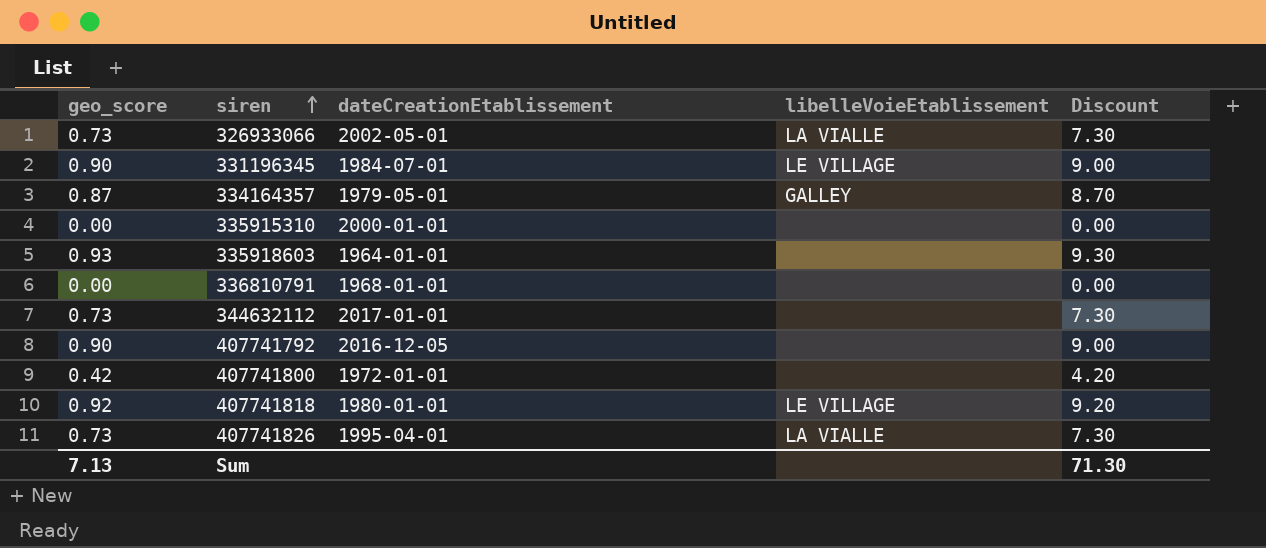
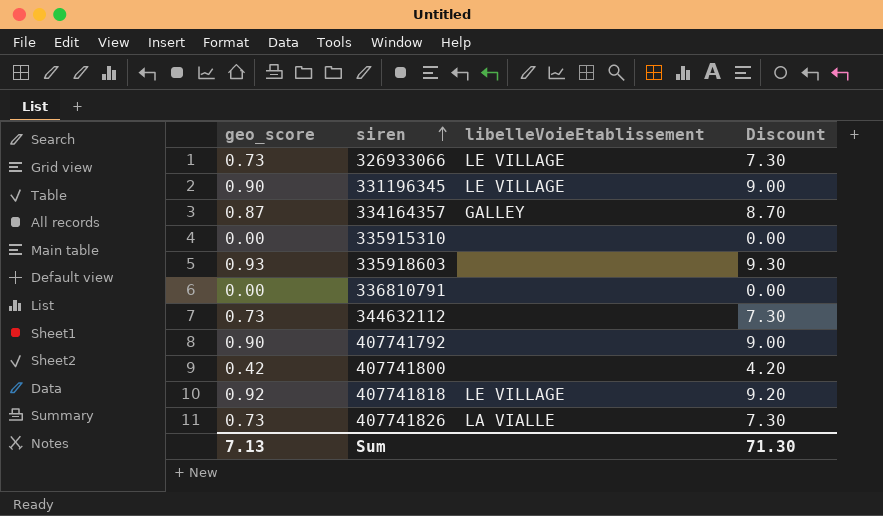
column dateCreationEtablissement | position: 3 -> none
326933066 | libelleVoieEtablissement: LA VIALLE -> LE VILLAGE

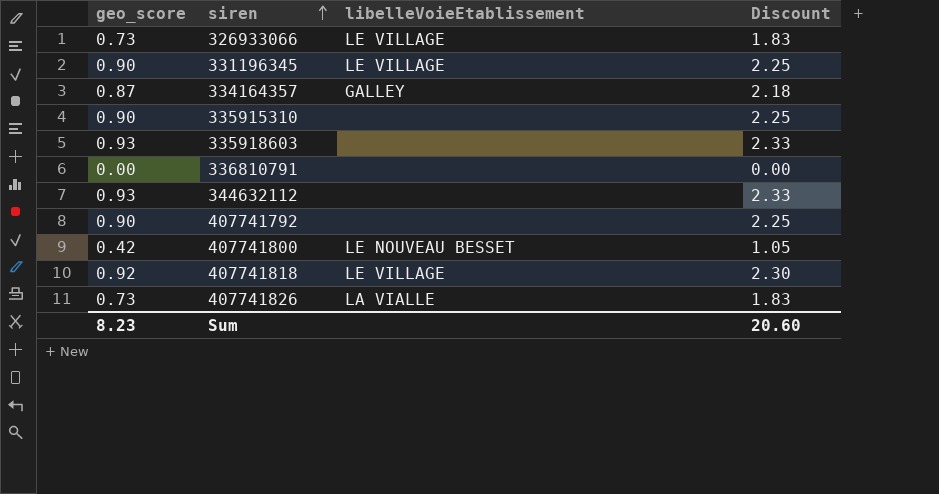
column Discount | formula: [geo_score] * 10 -> [geo_score] * 2.5
335915310 | geo_score: 0.00 -> 0.90
344632112 | geo_score: 0.73 -> 0.93
407741800 | libelleVoieEtablissement: none -> LE NOUVEAU BESSET
Sum | geo_score: 7.13 -> 8.23
Sum | Discount: 71.30 -> 20.60

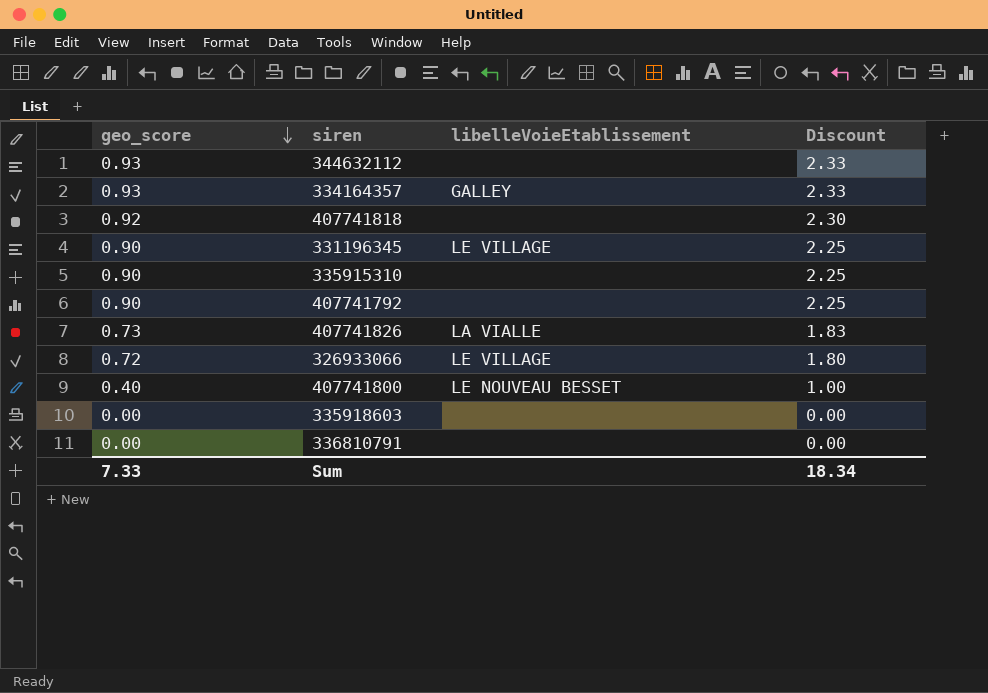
row order: siren ascending -> geo_score descending
334164357 | geo_score: 0.87 -> 0.93
334164357 | Discount: 2.18 -> 2.33
407741818 | libelleVoieEtablissement: LE VILLAGE -> none
326933066 | geo_score: 0.73 -> 0.72
326933066 | Discount: 1.83 -> 1.80
407741800 | geo_score: 0.42 -> 0.40
407741800 | Discount: 1.05 -> 1.00
335918603 | geo_score: 0.93 -> 0.00
335918603 | Discount: 2.33 -> 0.00
Sum | geo_score: 8.23 -> 7.33
Sum | Discount: 20.60 -> 18.34

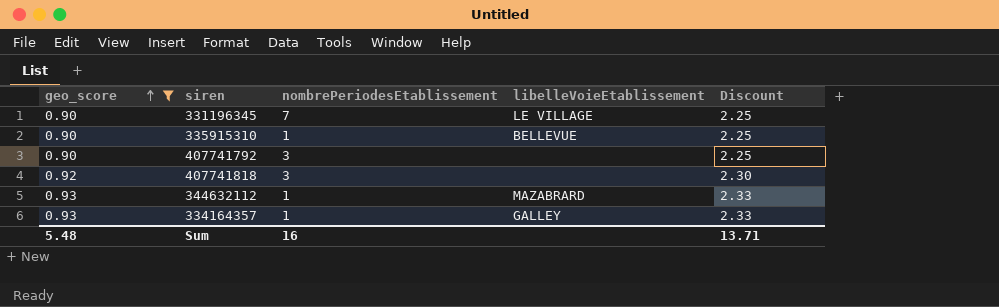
filter: none -> geo_score >= 0.90
row order: geo_score descending -> geo_score ascending
column nombrePeriodesEtablissement | position: none -> 3
335915310 | libelleVoieEtablissement: none -> BELLEVUE
344632112 | libelleVoieEtablissement: none -> MAZABRARD
Sum | geo_score: 7.33 -> 5.48
Sum | Discount: 18.34 -> 13.71

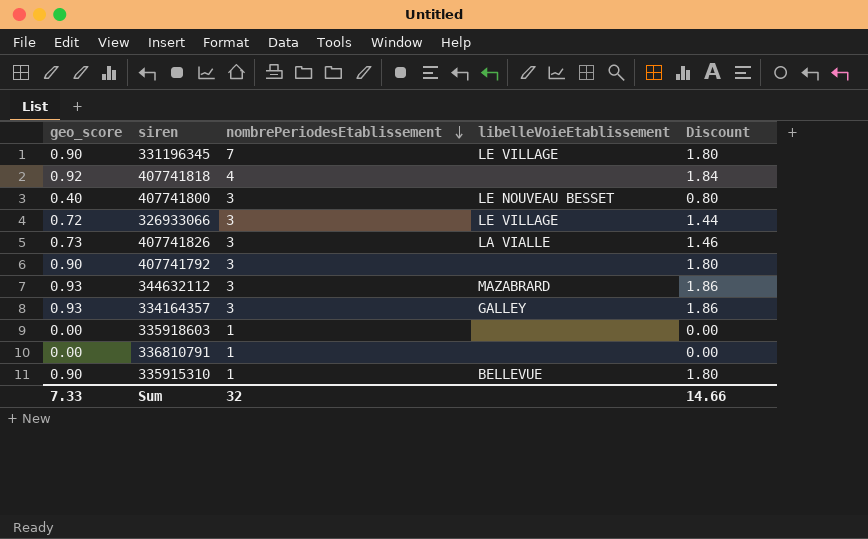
filter: geo_score >= 0.90 -> none
row order: geo_score ascending -> nombrePeriodesEtablissement descending
column Discount | formula: [geo_score] * 2.5 -> [geo_score] * 2
407741818 | nombrePeriodesEtablissement: 3 -> 4
344632112 | nombrePeriodesEtablissement: 1 -> 3
334164357 | nombrePeriodesEtablissement: 1 -> 3
Sum | geo_score: 5.48 -> 7.33
Sum | nombrePeriodesEtablissement: 16 -> 32
Sum | Discount: 13.71 -> 14.66

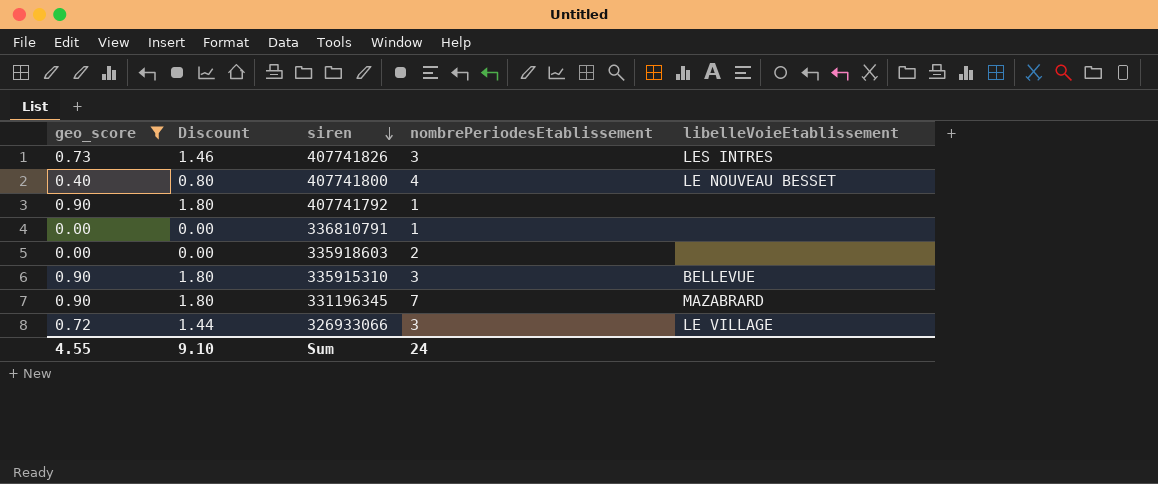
filter: none -> geo_score <= 0.90
row order: nombrePeriodesEtablissement descending -> siren descending
column Discount | position: 5 -> 2
407741826 | libelleVoieEtablissement: LA VIALLE -> LES INTRES
407741800 | nombrePeriodesEtablissement: 3 -> 4
407741792 | nombrePeriodesEtablissement: 3 -> 1
335918603 | nombrePeriodesEtablissement: 1 -> 2
335915310 | nombrePeriodesEtablissement: 1 -> 3
331196345 | libelleVoieEtablissement: LE VILLAGE -> MAZABRARD
Sum | geo_score: 7.33 -> 4.55
Sum | Discount: 14.66 -> 9.10
Sum | nombrePeriodesEtablissement: 32 -> 24

